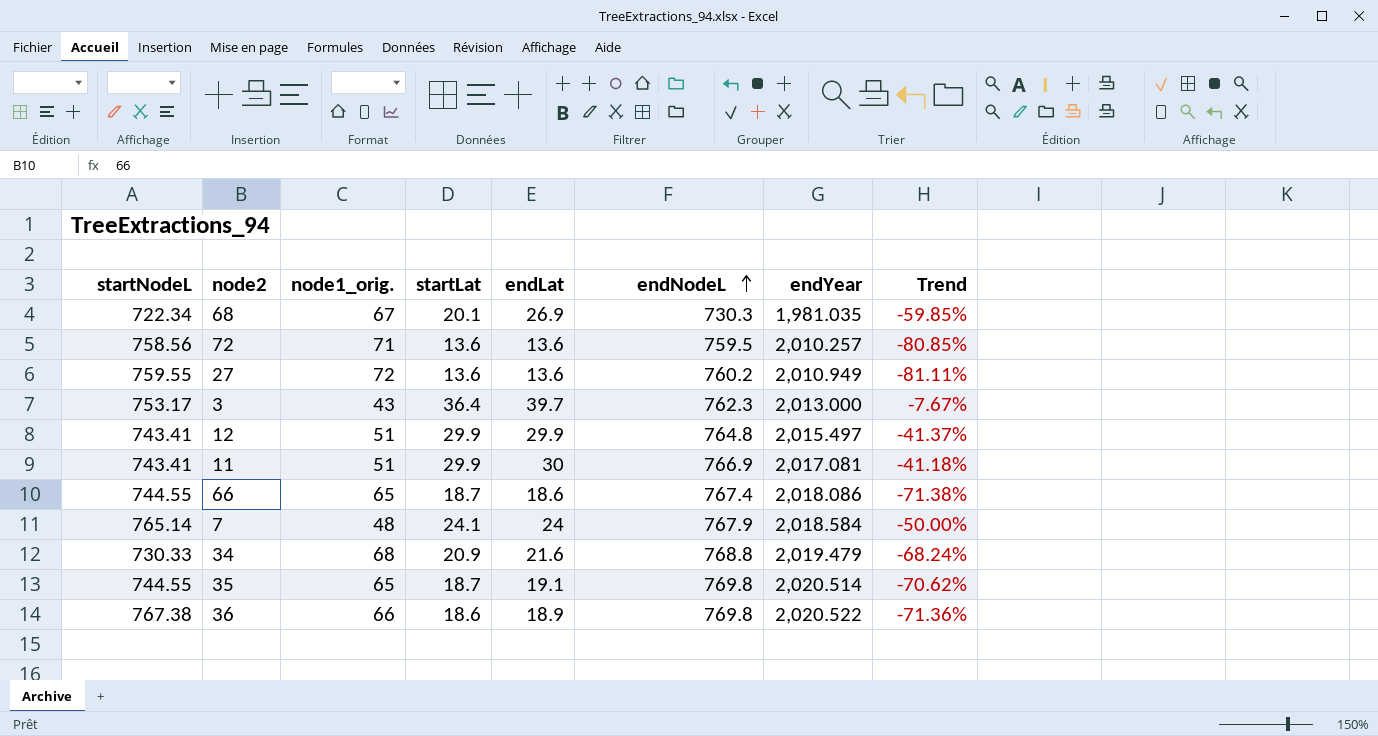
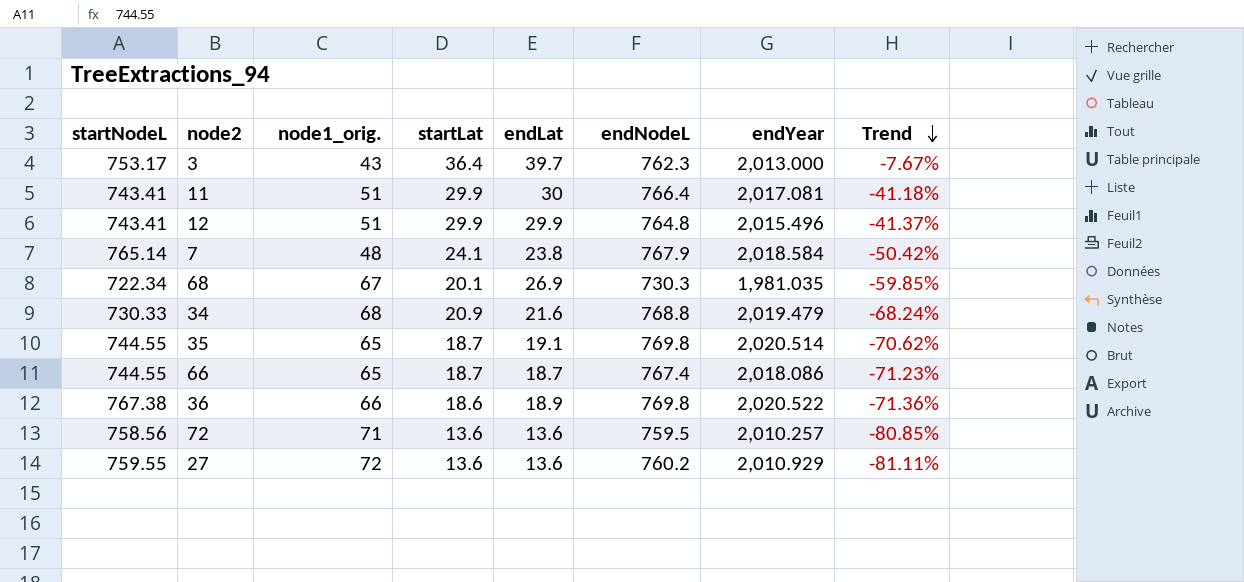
row order: endNodeL ascending -> Trend descending
11 | endNodeL: 766.9 -> 766.4
12 | endYear: 2,015.497 -> 2,015.496
7 | endLat: 24 -> 23.8
7 | Trend: -50.00% -> -50.42%
66 | endLat: 18.6 -> 18.7
66 | Trend: -71.38% -> -71.23%
27 | endYear: 2,010.949 -> 2,010.929

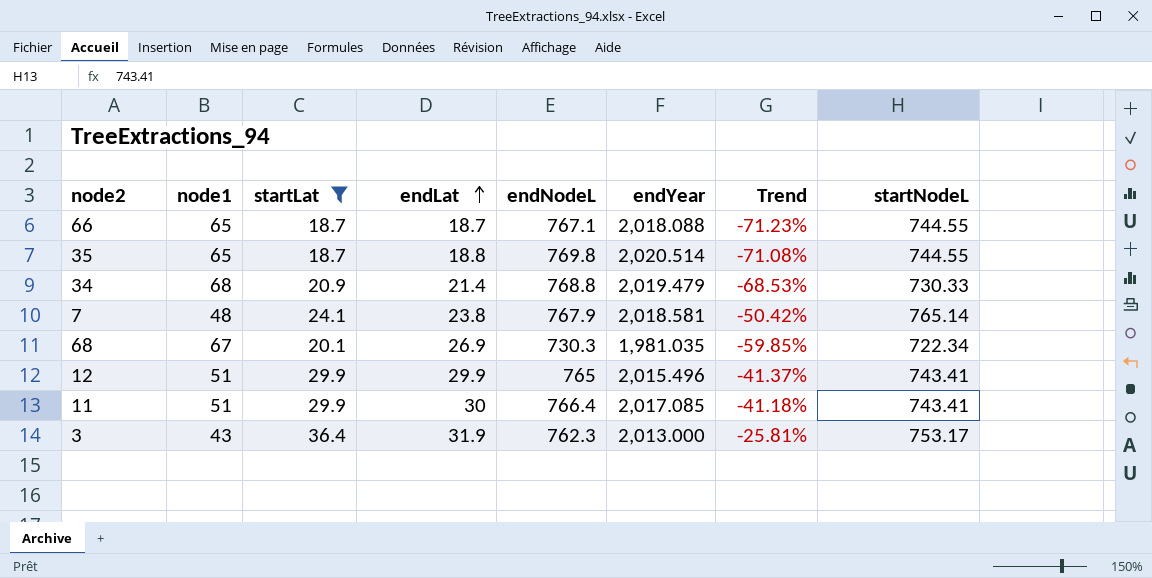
filter: none -> startLat >= 18.7
row order: Trend descending -> endLat ascending
column name: node1_orig. -> node1
column startNodeL | position: 1 -> 8
66 | endNodeL: 767.4 -> 767.1
66 | endYear: 2,018.086 -> 2,018.088
35 | endLat: 19.1 -> 18.8
35 | Trend: -70.62% -> -71.08%
34 | endLat: 21.6 -> 21.4
34 | Trend: -68.24% -> -68.53%
7 | endYear: 2,018.584 -> 2,018.581
12 | endNodeL: 764.8 -> 765
11 | endYear: 2,017.081 -> 2,017.085
3 | endLat: 39.7 -> 31.9
3 | Trend: -7.67% -> -25.81%

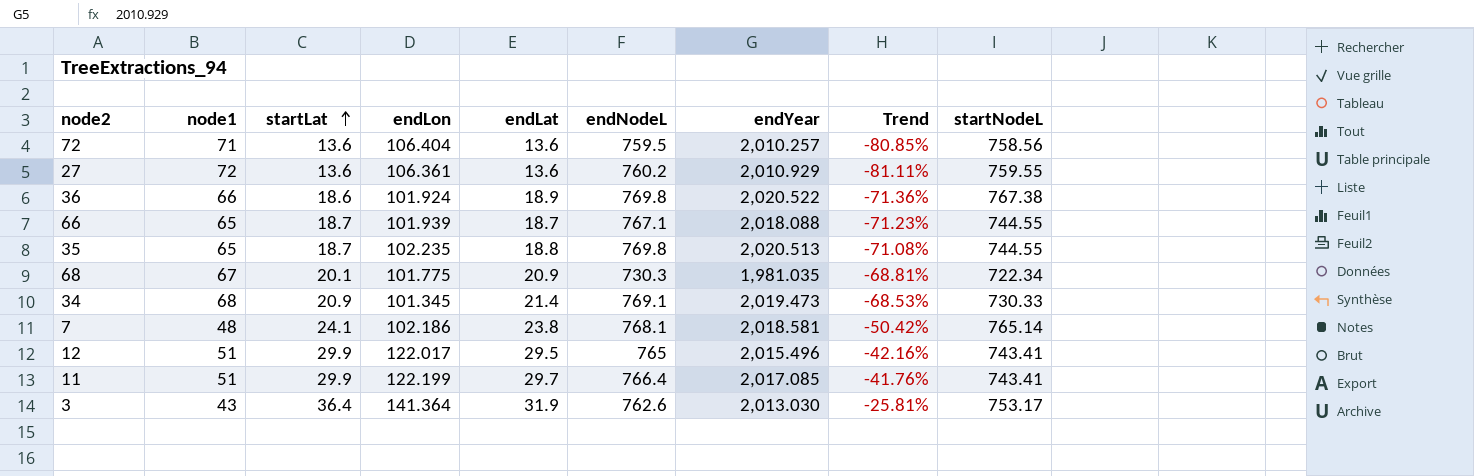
filter: startLat >= 18.7 -> none
row order: endLat ascending -> startLat ascending
column endLon | position: none -> 4
35 | endYear: 2,020.514 -> 2,020.513
68 | endLat: 26.9 -> 20.9
68 | Trend: -59.85% -> -68.81%
34 | endNodeL: 768.8 -> 769.1
34 | endYear: 2,019.479 -> 2,019.473
7 | endNodeL: 767.9 -> 768.1
12 | endLat: 29.9 -> 29.5
12 | Trend: -41.37% -> -42.16%
11 | endLat: 30 -> 29.7
11 | Trend: -41.18% -> -41.76%
3 | endNodeL: 762.3 -> 762.6
3 | endYear: 2,013.000 -> 2,013.030

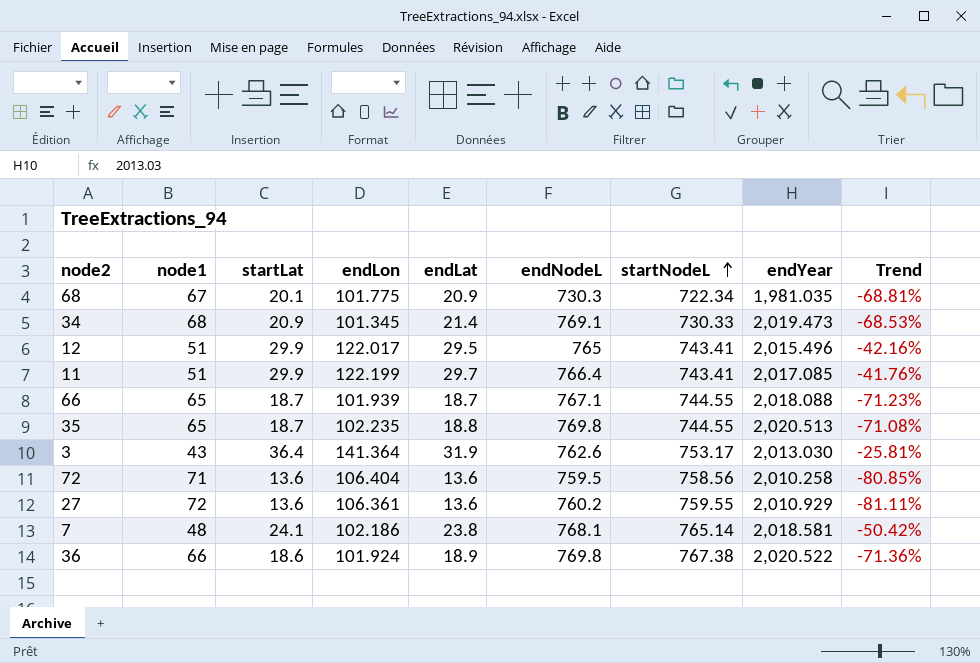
row order: startLat ascending -> startNodeL ascending
column startNodeL | position: 9 -> 7
72 | endYear: 2,010.257 -> 2,010.258

